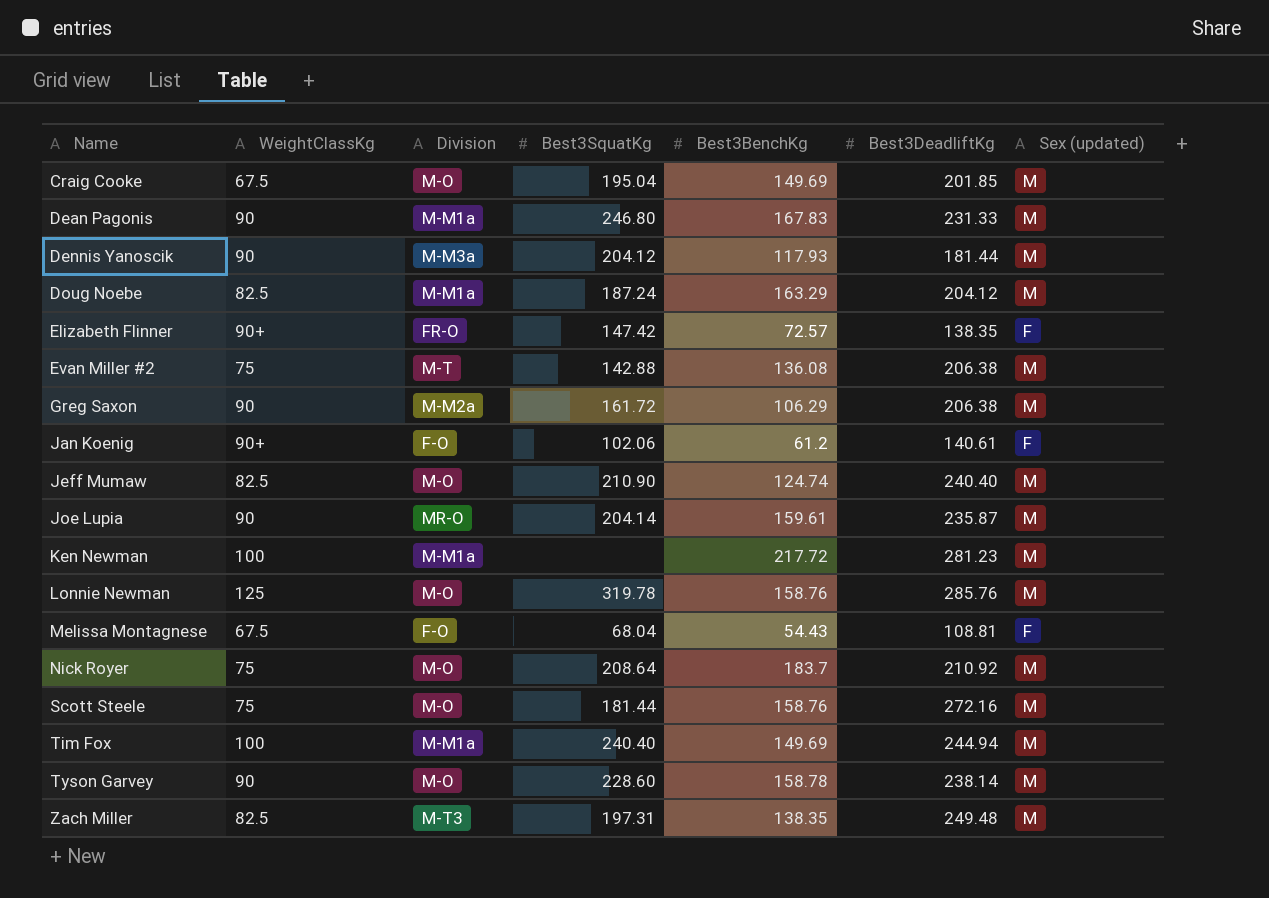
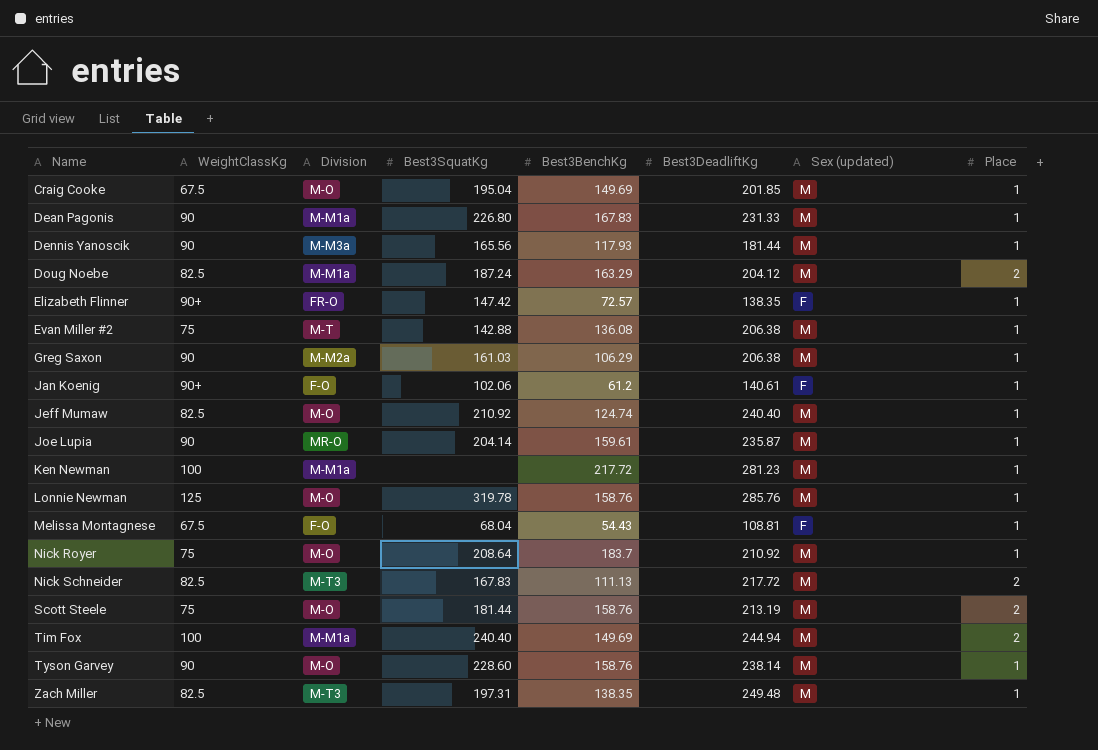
column Place | position: none -> 8
Dean Pagonis | Best3SquatKg: 246.80 -> 226.80
Dennis Yanoscik | Best3SquatKg: 204.12 -> 165.56
Greg Saxon | Best3SquatKg: 161.72 -> 161.03
Jeff Mumaw | Best3SquatKg: 210.90 -> 210.92
row Nick Schneider: none -> 82.5 | M-T3 | 167.83 | 111.13 | 217.72 | M | 2
Scott Steele | Best3DeadliftKg: 272.16 -> 213.19
Tyson Garvey | Best3BenchKg: 158.78 -> 158.76

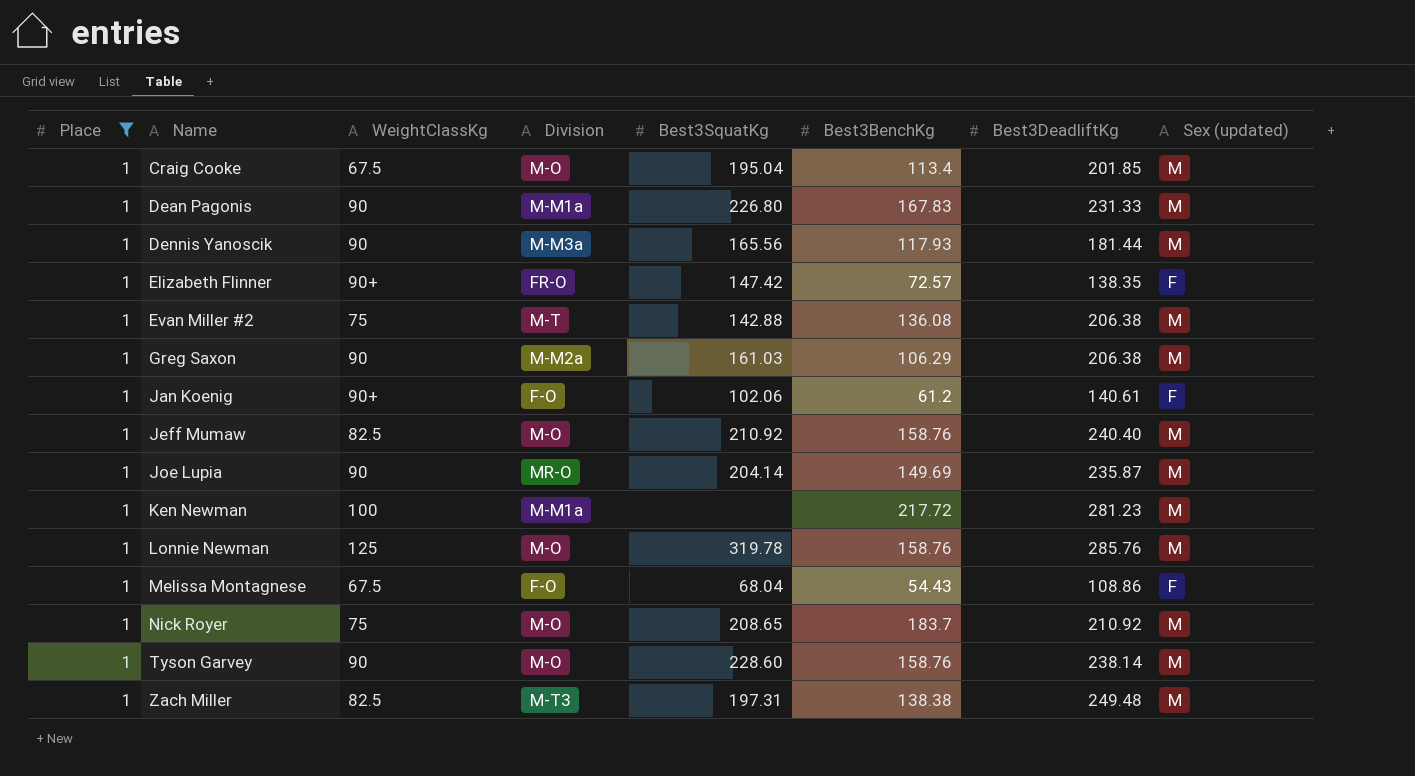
filter: none -> Place = 1
column Place | position: 8 -> 1
Craig Cooke | Best3BenchKg: 149.69 -> 113.4
Jeff Mumaw | Best3BenchKg: 124.74 -> 158.76
Joe Lupia | Best3BenchKg: 159.61 -> 149.69
Melissa Montagnese | Best3DeadliftKg: 108.81 -> 108.86
Nick Royer | Best3SquatKg: 208.64 -> 208.65
Zach Miller | Best3BenchKg: 138.35 -> 138.38

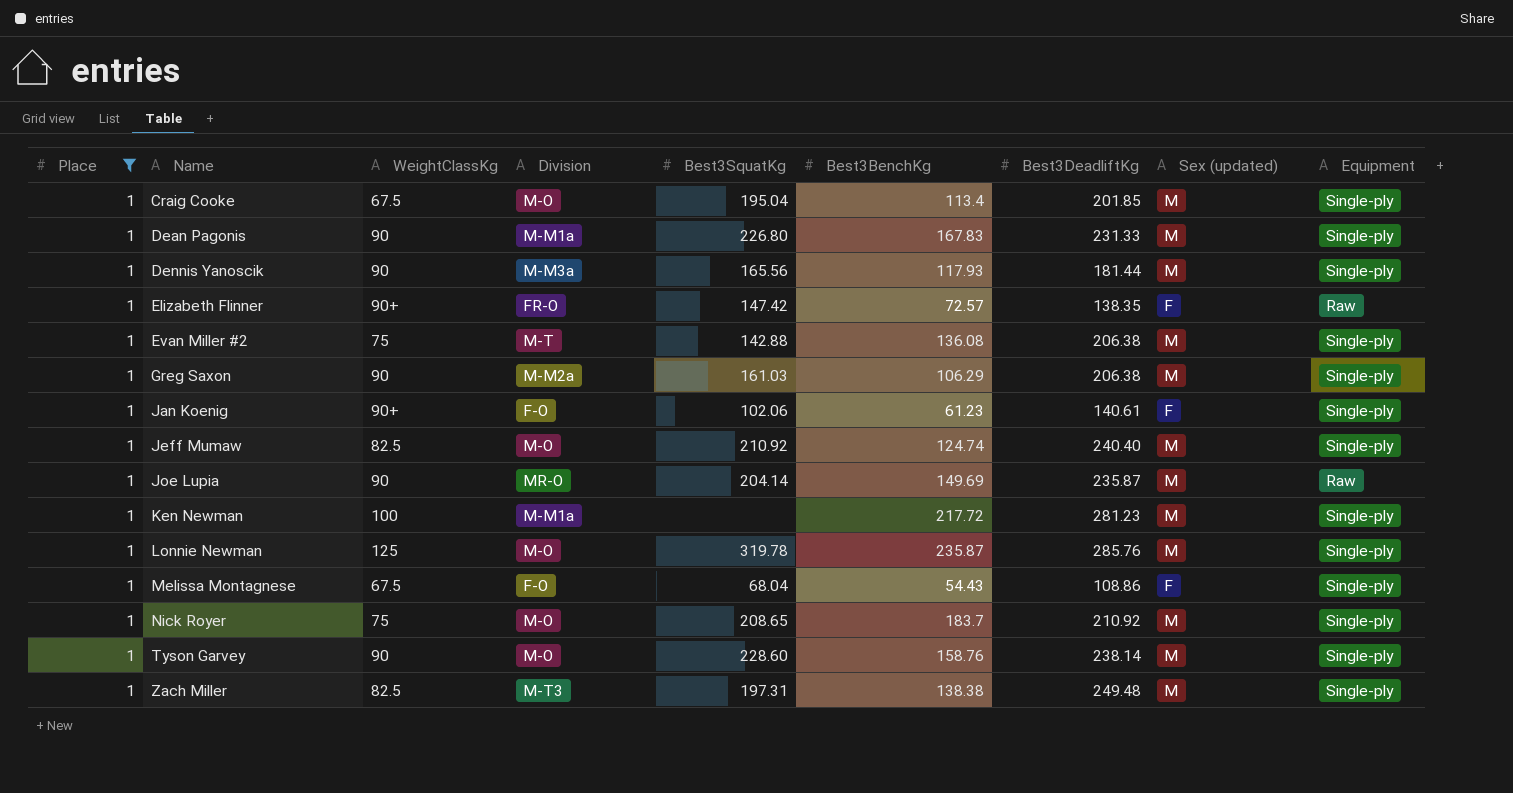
column Equipment | position: none -> 9
Jan Koenig | Best3BenchKg: 61.2 -> 61.23
Jeff Mumaw | Best3BenchKg: 158.76 -> 124.74
Lonnie Newman | Best3BenchKg: 158.76 -> 235.87

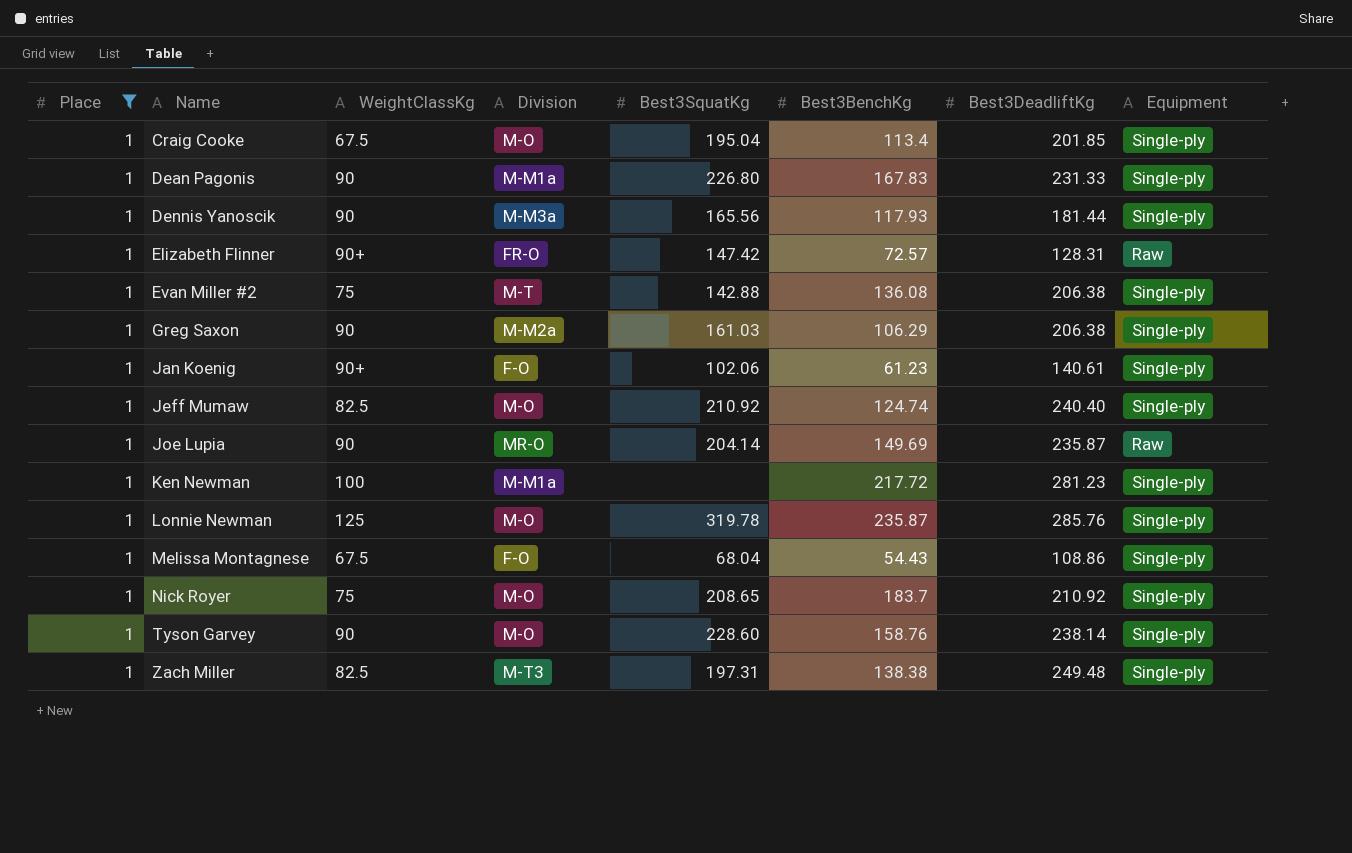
column Sex (updated) | position: 8 -> none
Elizabeth Flinner | Best3DeadliftKg: 138.35 -> 128.31

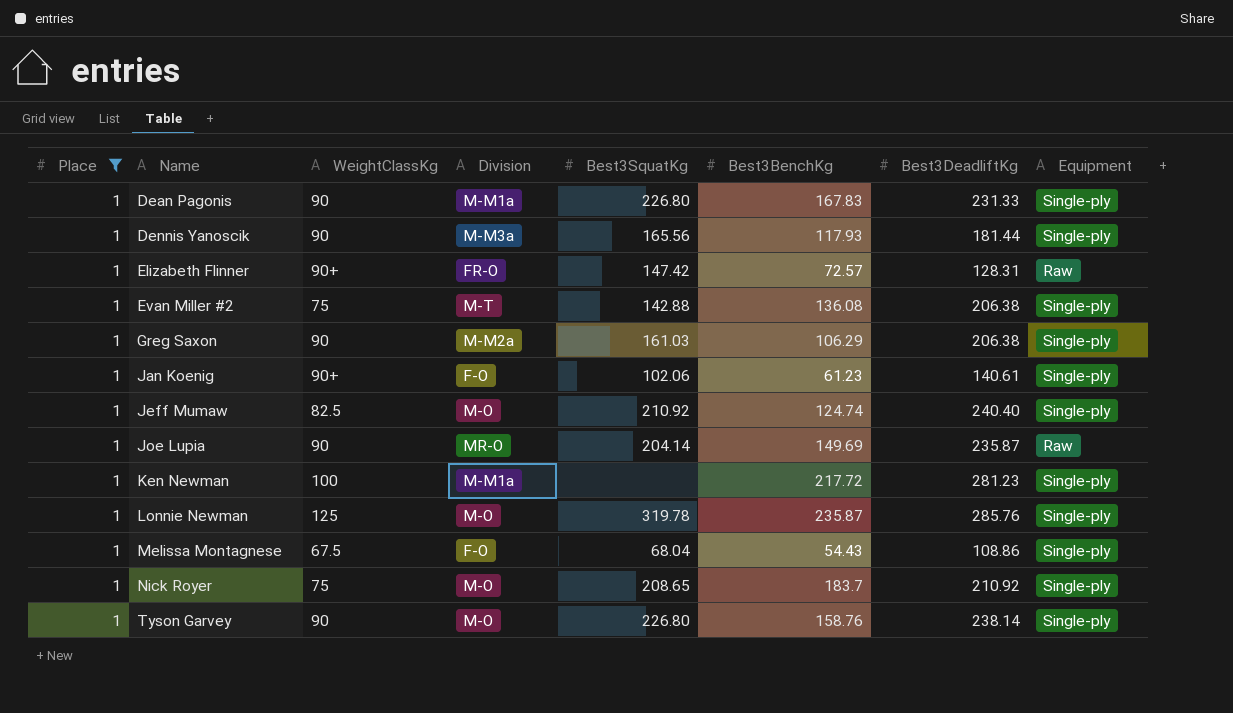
row Craig Cooke: 1 | 67.5 | M-O | 195.04 | 113.4 | 201.85 | Single-ply -> none
row Zach Miller: 1 | 82.5 | M-T3 | 197.31 | 138.38 | 249.48 | Single-ply -> none
Tyson Garvey | Best3SquatKg: 228.60 -> 226.80

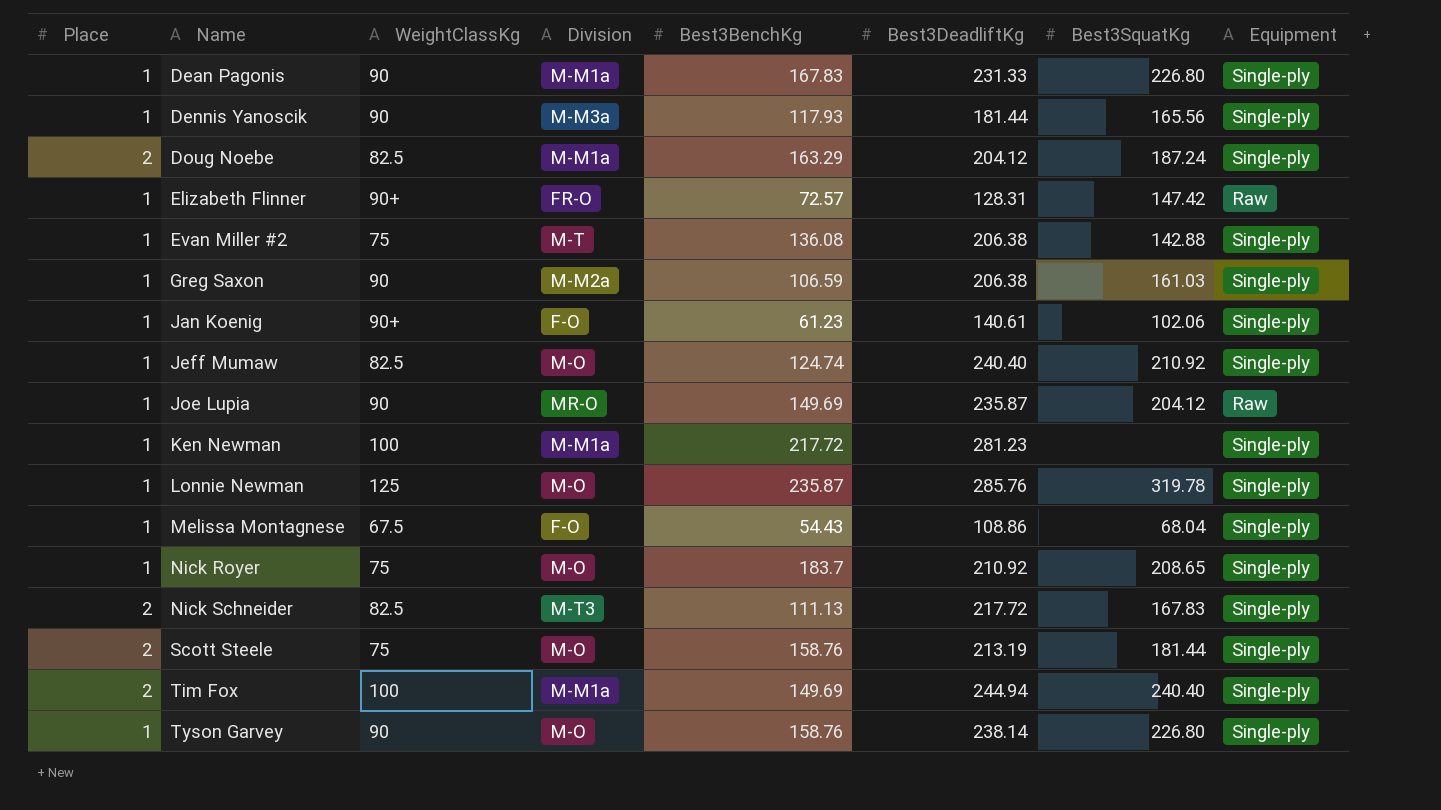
filter: Place = 1 -> none
column Best3SquatKg | position: 5 -> 7
Greg Saxon | Best3BenchKg: 106.29 -> 106.59
Joe Lupia | Best3SquatKg: 204.14 -> 204.12

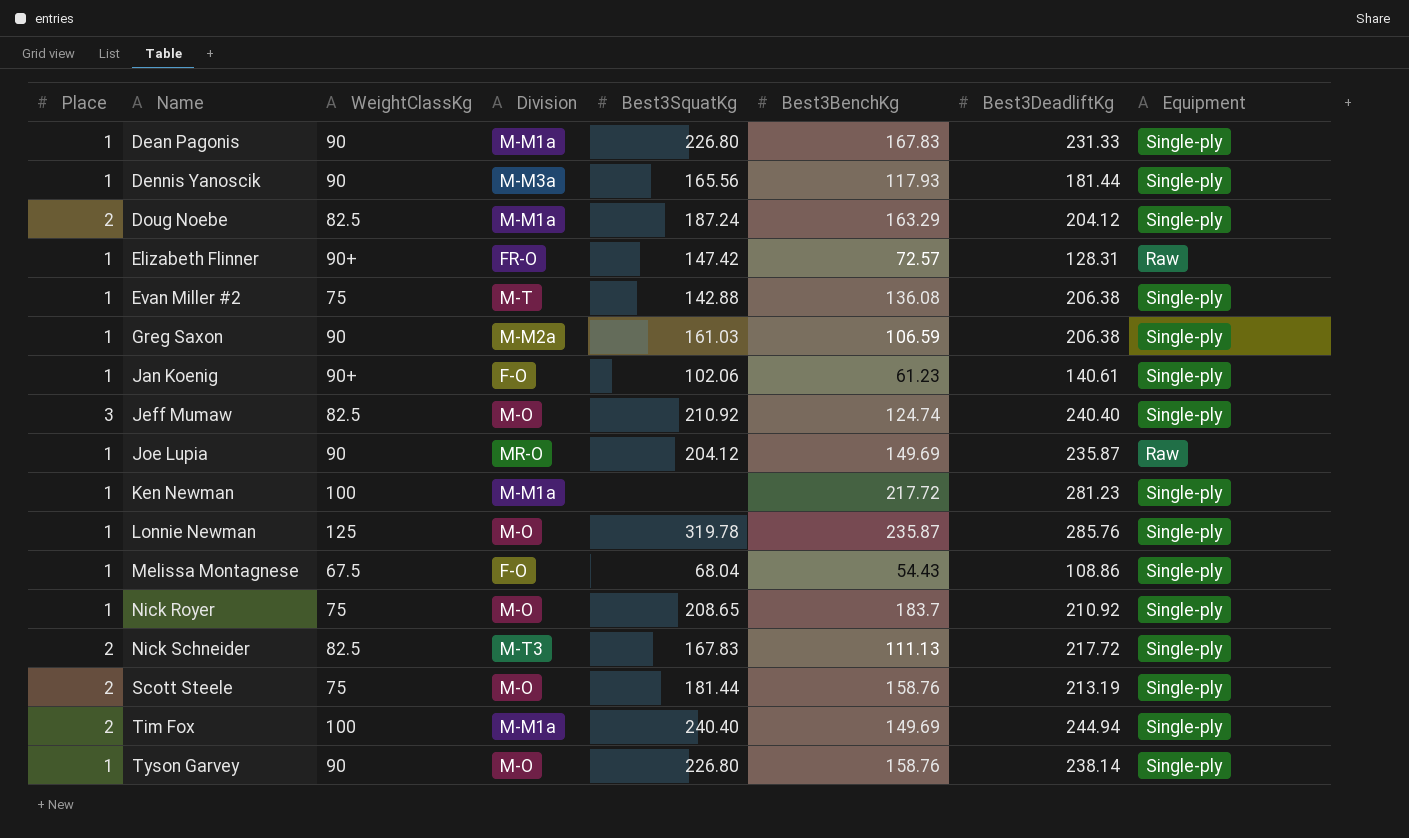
column Best3SquatKg | position: 7 -> 5
Jeff Mumaw | Place: 1 -> 3

